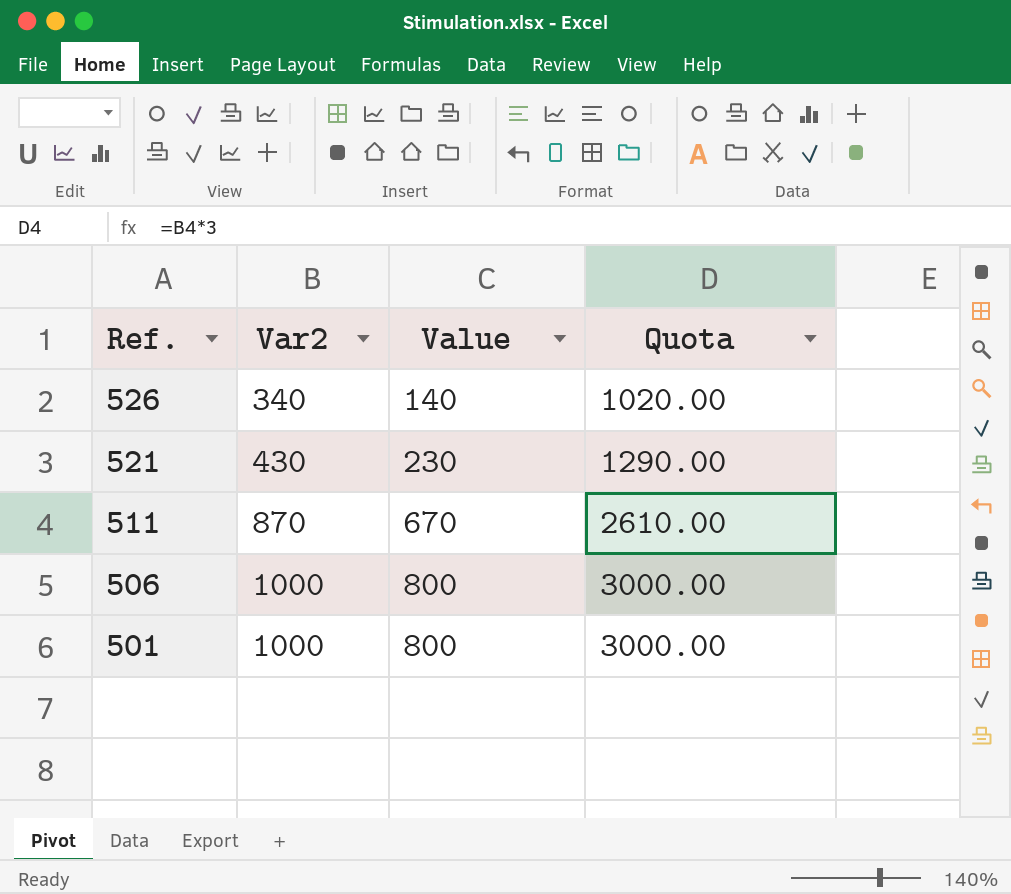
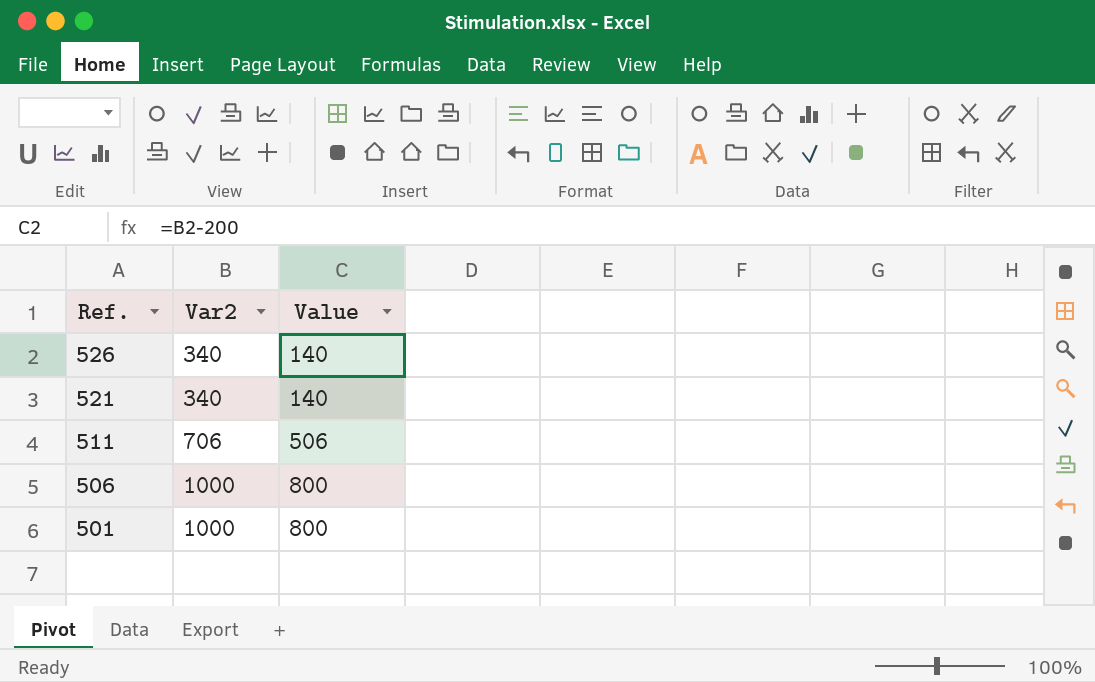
column Quota | formula: [Var2] * 3 -> none
521 | Var2: 430 -> 340
521 | Value: 230 -> 140
511 | Var2: 870 -> 706
511 | Value: 670 -> 506

